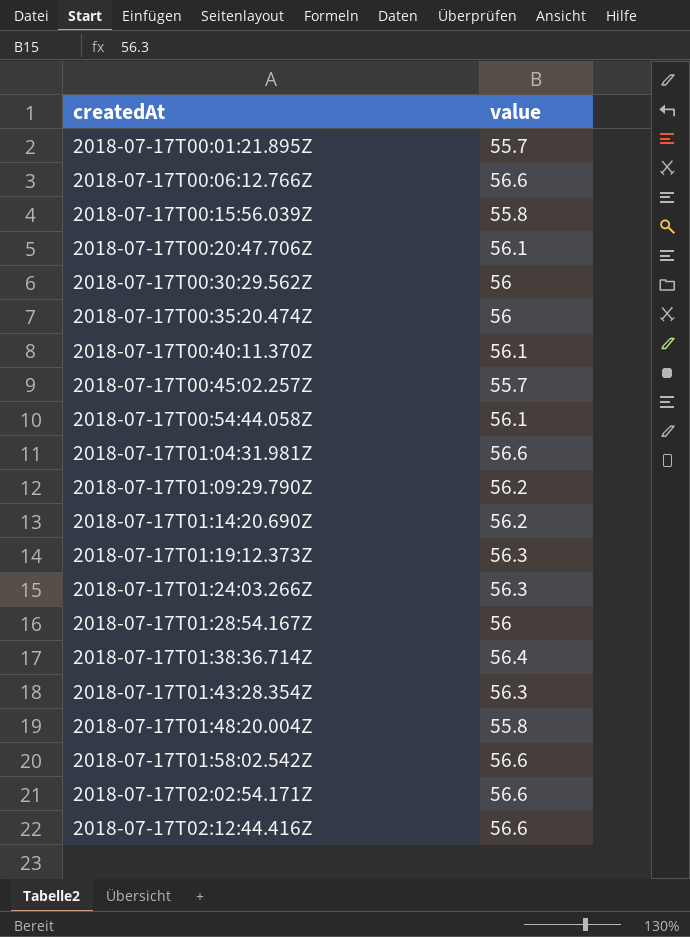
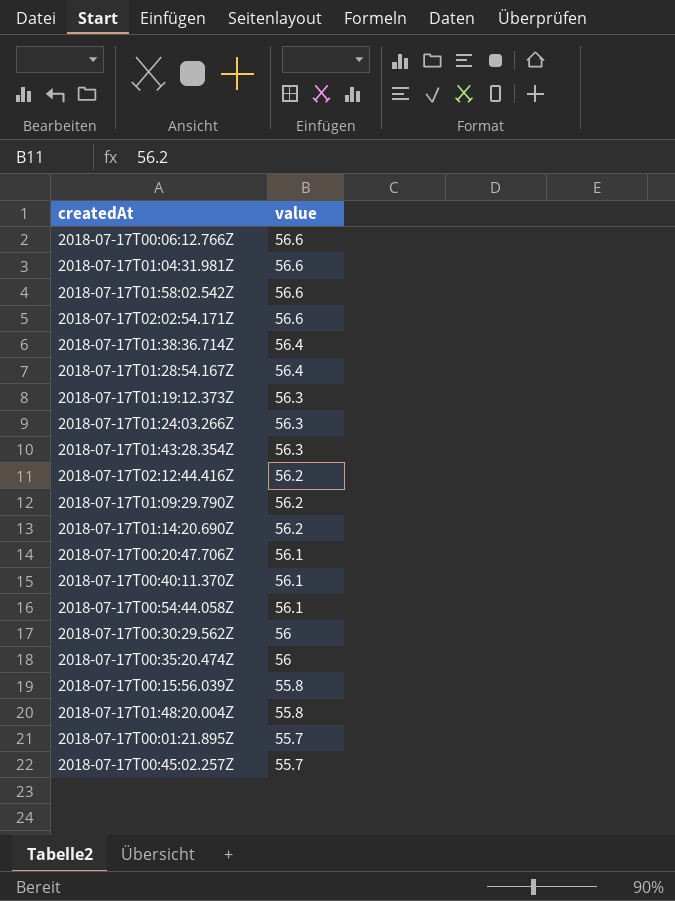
row order: createdAt ascending -> value descending
2018-07-17T01:28:54.167Z | value: 56 -> 56.4
2018-07-17T02:12:44.416Z | value: 56.6 -> 56.2

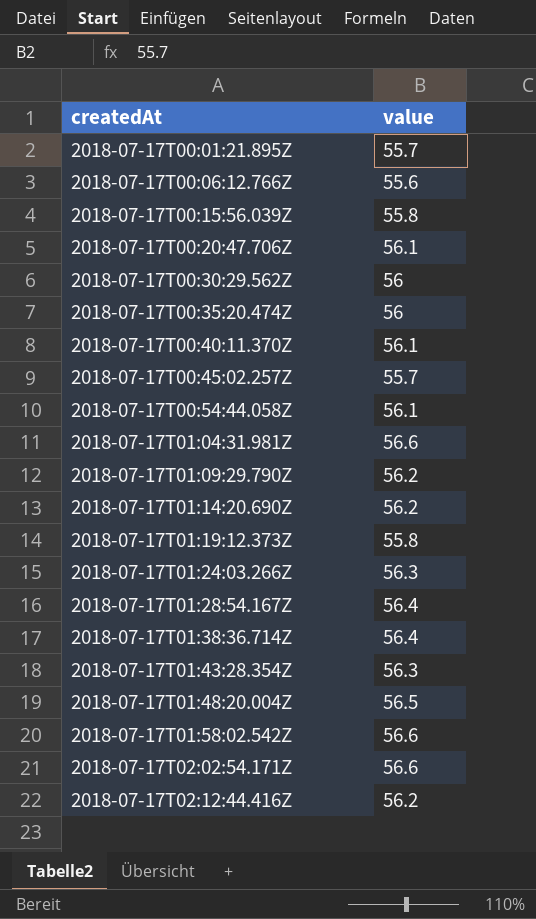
row order: value descending -> createdAt ascending
2018-07-17T00:06:12.766Z | value: 56.6 -> 55.6
2018-07-17T01:19:12.373Z | value: 56.3 -> 55.8
2018-07-17T01:48:20.004Z | value: 55.8 -> 56.5

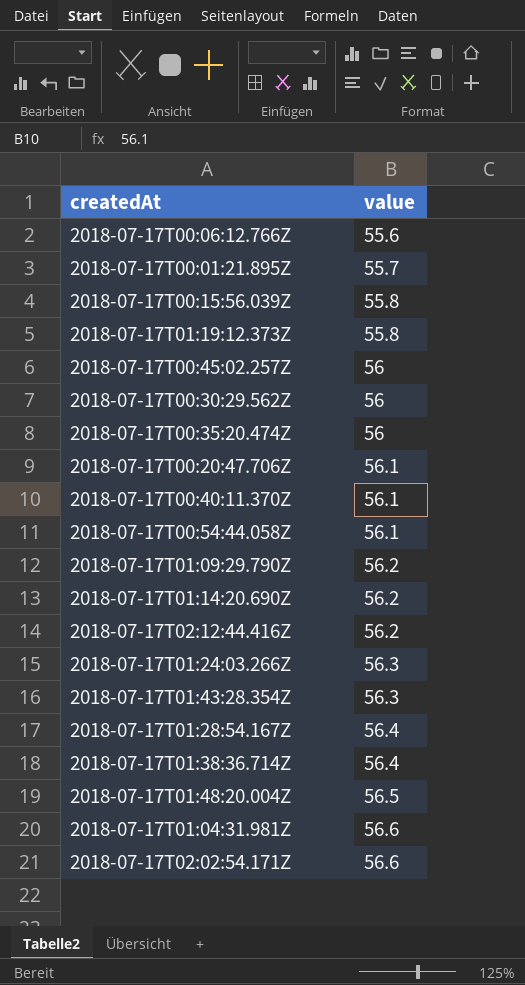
row order: createdAt ascending -> value ascending
row 2018-07-17T01:58:02.542Z: 56.6 -> none
2018-07-17T00:45:02.257Z | value: 55.7 -> 56

